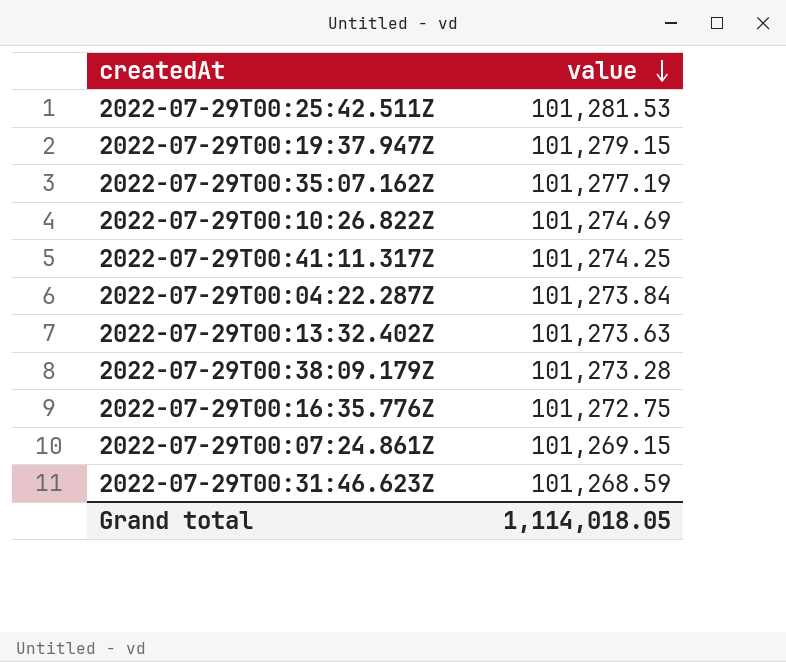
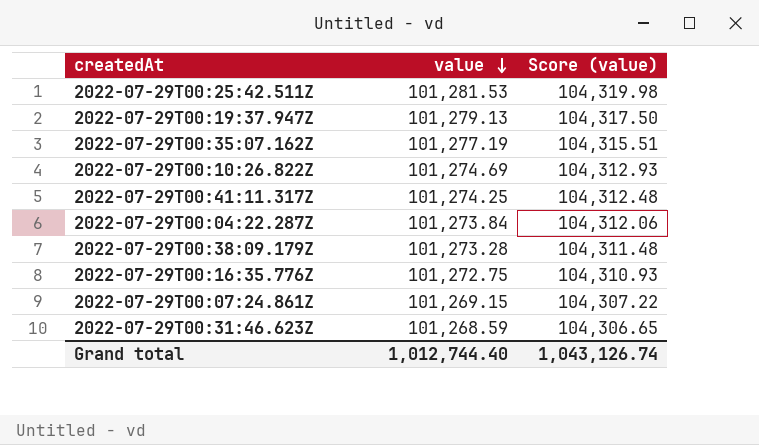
column Score (value) | formula: none -> [value] * 1.03
row 2022-07-29T00:13:32.402Z: 101,273.63 -> none
2022-07-29T00:19:37.947Z | value: 101,279.15 -> 101,279.13
Grand total | value: 1,114,018.05 -> 1,012,744.40

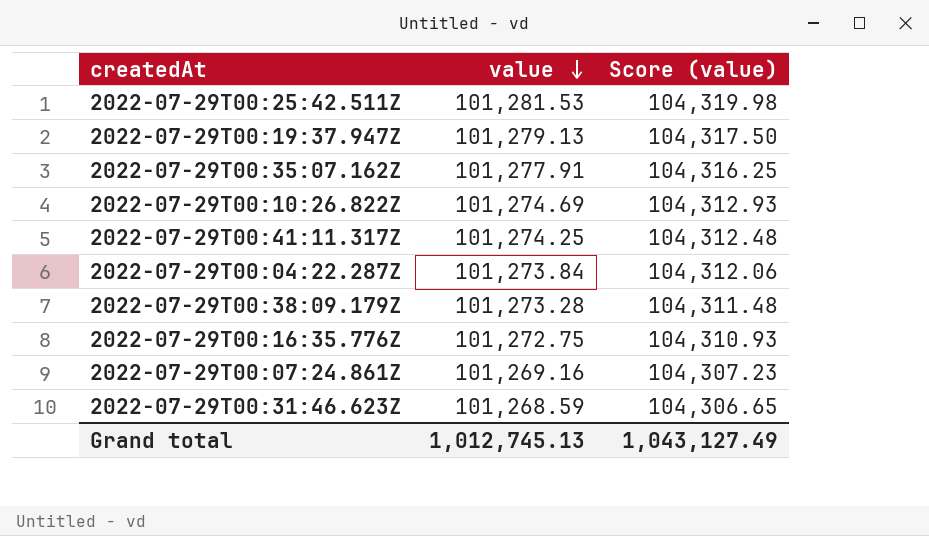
2022-07-29T00:35:07.162Z | value: 101,277.19 -> 101,277.91
2022-07-29T00:35:07.162Z | Score (value): 104,315.51 -> 104,316.25
2022-07-29T00:07:24.861Z | value: 101,269.15 -> 101,269.16
2022-07-29T00:07:24.861Z | Score (value): 104,307.22 -> 104,307.23
Grand total | value: 1,012,744.40 -> 1,012,745.13
Grand total | Score (value): 1,043,126.74 -> 1,043,127.49

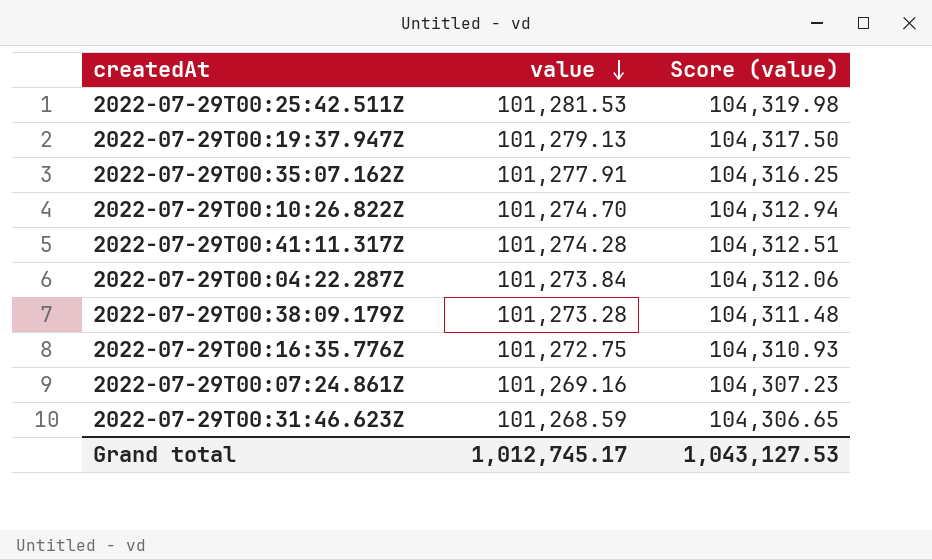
2022-07-29T00:10:26.822Z | value: 101,274.69 -> 101,274.70
2022-07-29T00:10:26.822Z | Score (value): 104,312.93 -> 104,312.94
2022-07-29T00:41:11.317Z | value: 101,274.25 -> 101,274.28
2022-07-29T00:41:11.317Z | Score (value): 104,312.48 -> 104,312.51
Grand total | value: 1,012,745.13 -> 1,012,745.17
Grand total | Score (value): 1,043,127.49 -> 1,043,127.53

